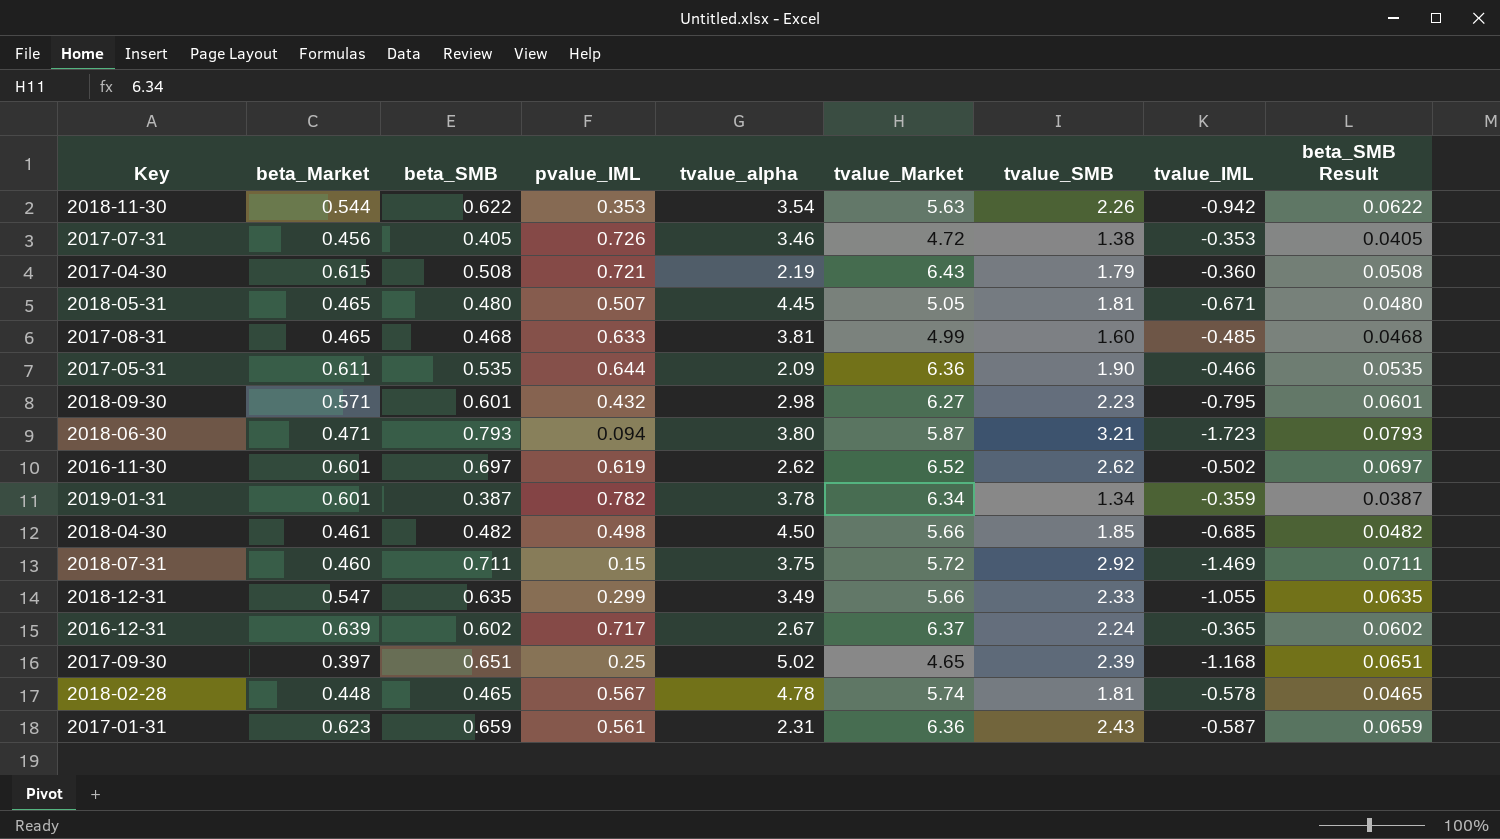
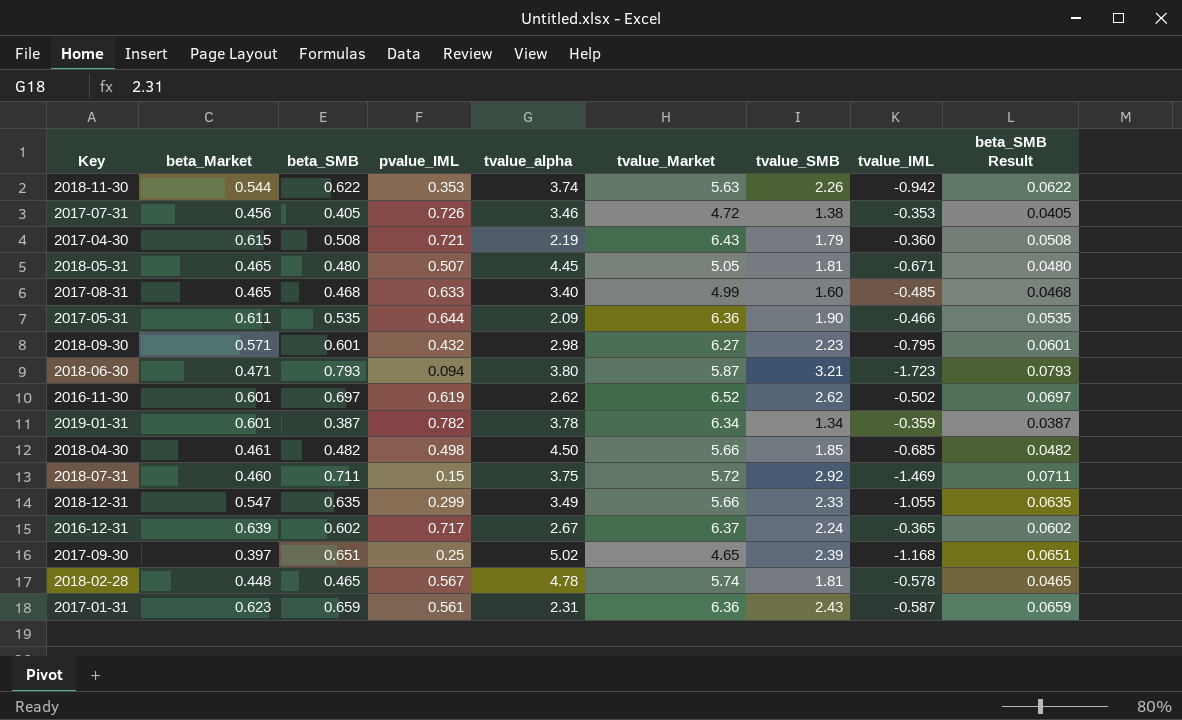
2018-11-30 | tvalue_alpha: 3.54 -> 3.74
2017-08-31 | tvalue_alpha: 3.81 -> 3.40

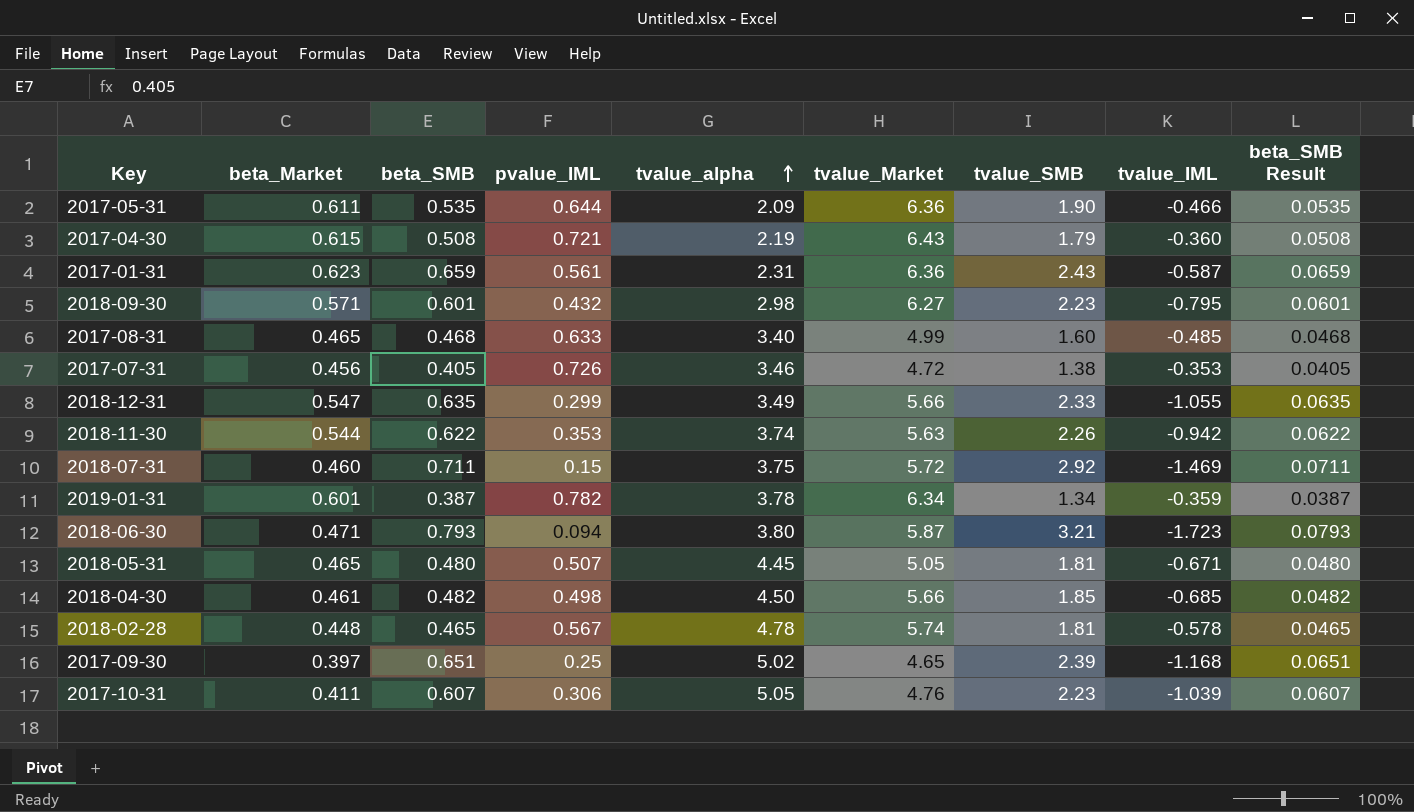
row order: none -> tvalue_alpha ascending
row 2016-11-30: 0.601 | 0.697 | 0.619 | 2.62 | 6.52 | 2.62 | -0.502 | 0.0697 -> none
row 2016-12-31: 0.639 | 0.602 | 0.717 | 2.67 | 6.37 | 2.24 | -0.365 | 0.0602 -> none
row 2017-10-31: none -> 0.411 | 0.607 | 0.306 | 5.05 | 4.76 | 2.23 | -1.039 | 0.0607

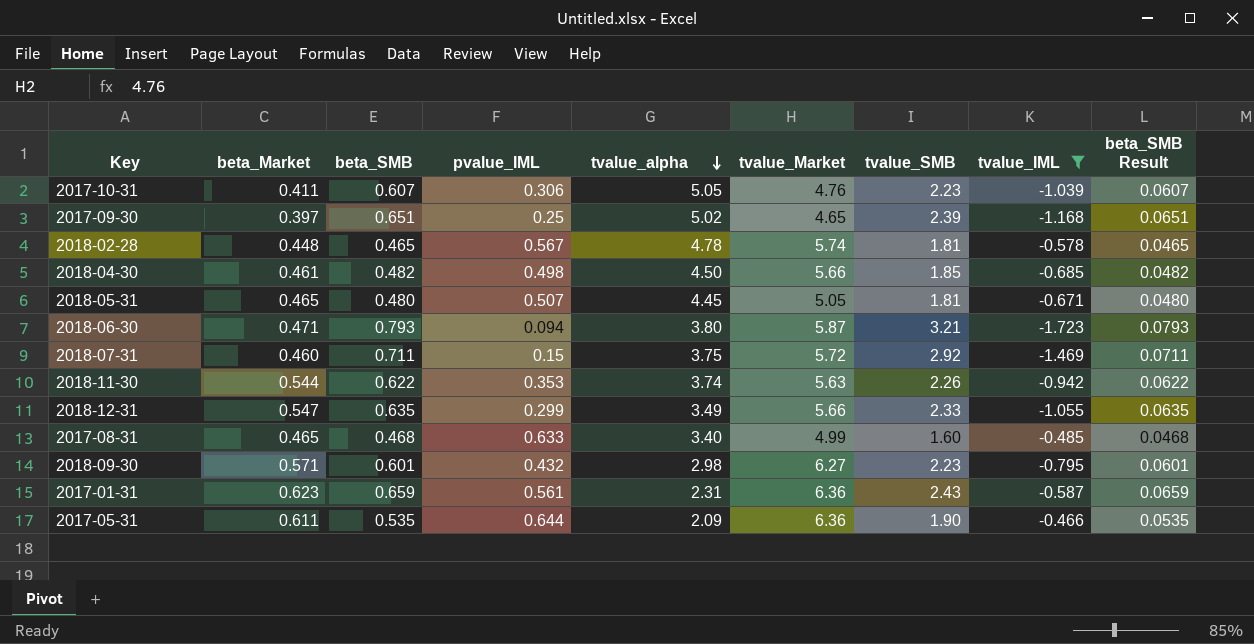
filter: none -> tvalue_IML <= -0.466
row order: tvalue_alpha ascending -> tvalue_alpha descending

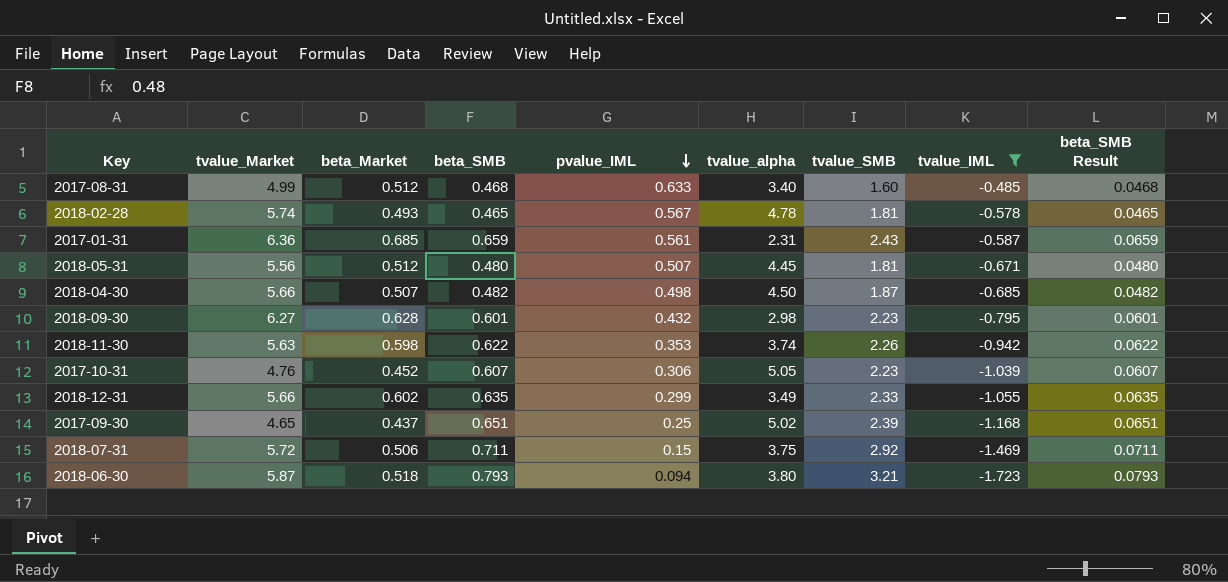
row order: tvalue_alpha descending -> pvalue_IML descending
column tvalue_Market | position: 6 -> 2
row 2017-05-31: 0.611 | 0.535 | 0.644 | 2.09 | 6.36 | 1.90 | -0.466 | 0.0535 -> none
2017-08-31 | beta_Market: 0.465 -> 0.512
2018-02-28 | beta_Market: 0.448 -> 0.493
2017-01-31 | beta_Market: 0.623 -> 0.685
2018-05-31 | tvalue_Market: 5.05 -> 5.56
2018-05-31 | beta_Market: 0.465 -> 0.512
2018-04-30 | beta_Market: 0.461 -> 0.507
2018-04-30 | tvalue_SMB: 1.85 -> 1.87
2018-09-30 | beta_Market: 0.571 -> 0.628
2018-11-30 | beta_Market: 0.544 -> 0.598
2017-10-31 | beta_Market: 0.411 -> 0.452
2018-12-31 | beta_Market: 0.547 -> 0.602
2017-09-30 | beta_Market: 0.397 -> 0.437
2018-07-31 | beta_Market: 0.460 -> 0.506
2018-06-30 | beta_Market: 0.471 -> 0.518

